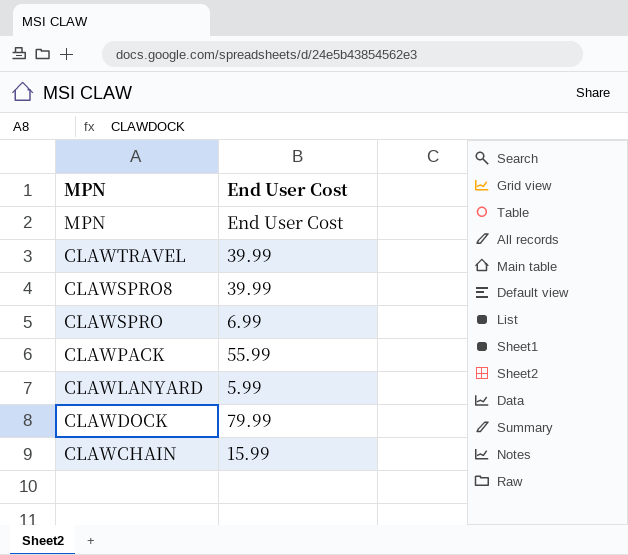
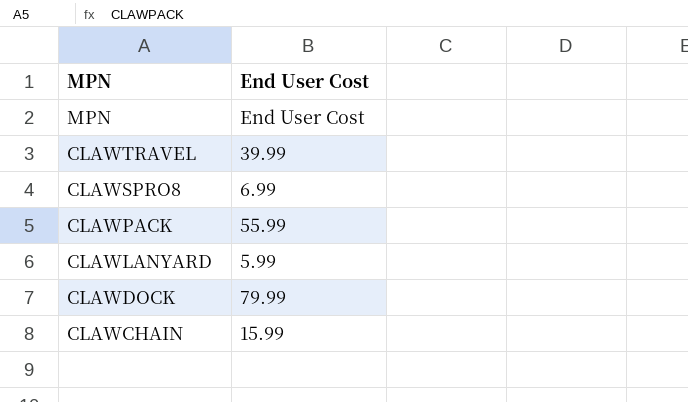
row CLAWSPRO: 6.99 -> none
CLAWSPRO8 | End User Cost: 39.99 -> 6.99

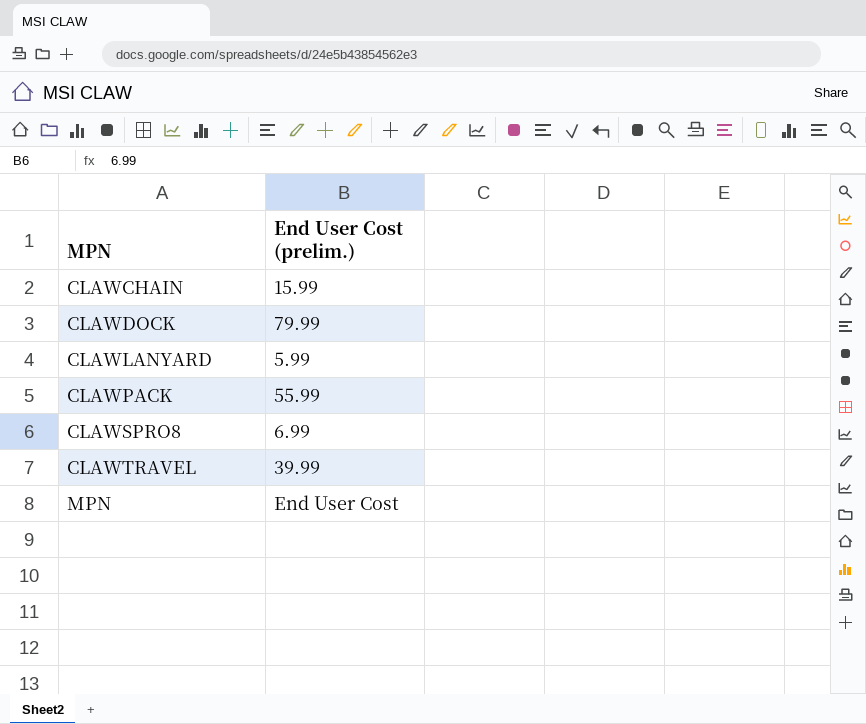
row order: MPN descending -> MPN ascending
column name: End User Cost -> End User Cost (prelim.)

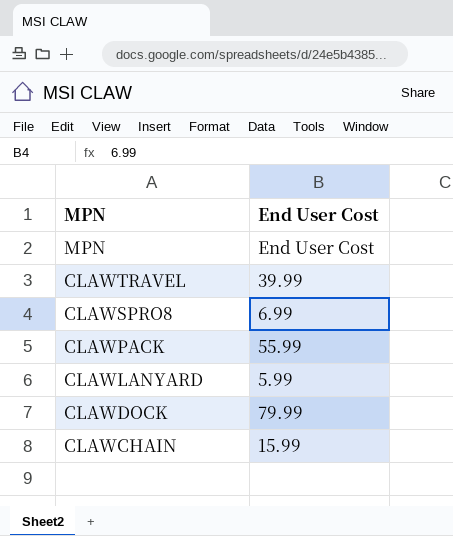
row order: MPN ascending -> MPN descending
column name: End User Cost (prelim.) -> End User Cost

